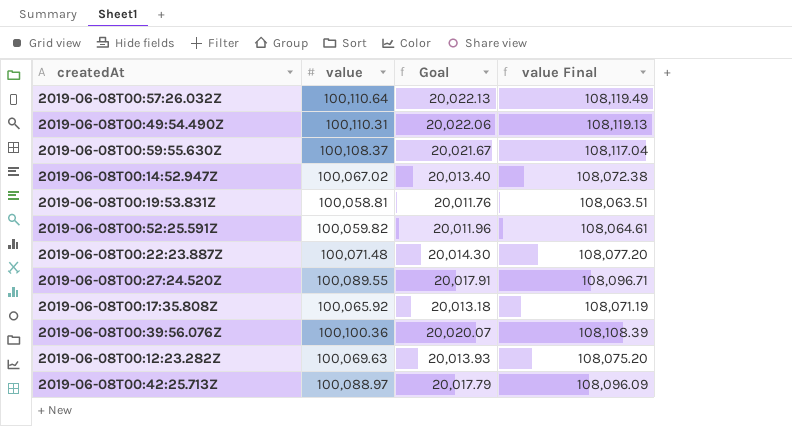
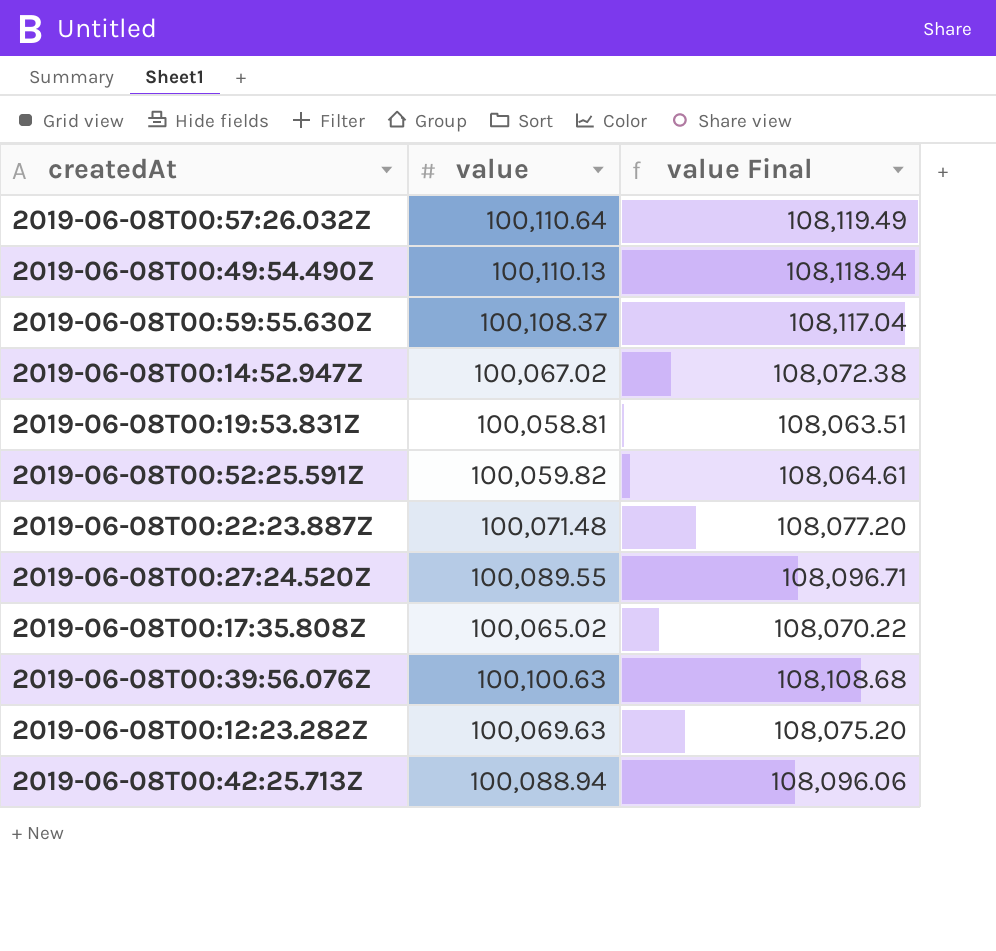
column Goal | formula: [value] * 0.2 -> none
2019-06-08T00:49:54.490Z | value: 100,110.31 -> 100,110.13
2019-06-08T00:49:54.490Z | value Final: 108,119.13 -> 108,118.94
2019-06-08T00:17:35.808Z | value: 100,065.92 -> 100,065.02
2019-06-08T00:17:35.808Z | value Final: 108,071.19 -> 108,070.22
2019-06-08T00:39:56.076Z | value: 100,100.36 -> 100,100.63
2019-06-08T00:39:56.076Z | value Final: 108,108.39 -> 108,108.68
2019-06-08T00:42:25.713Z | value: 100,088.97 -> 100,088.94
2019-06-08T00:42:25.713Z | value Final: 108,096.09 -> 108,096.06

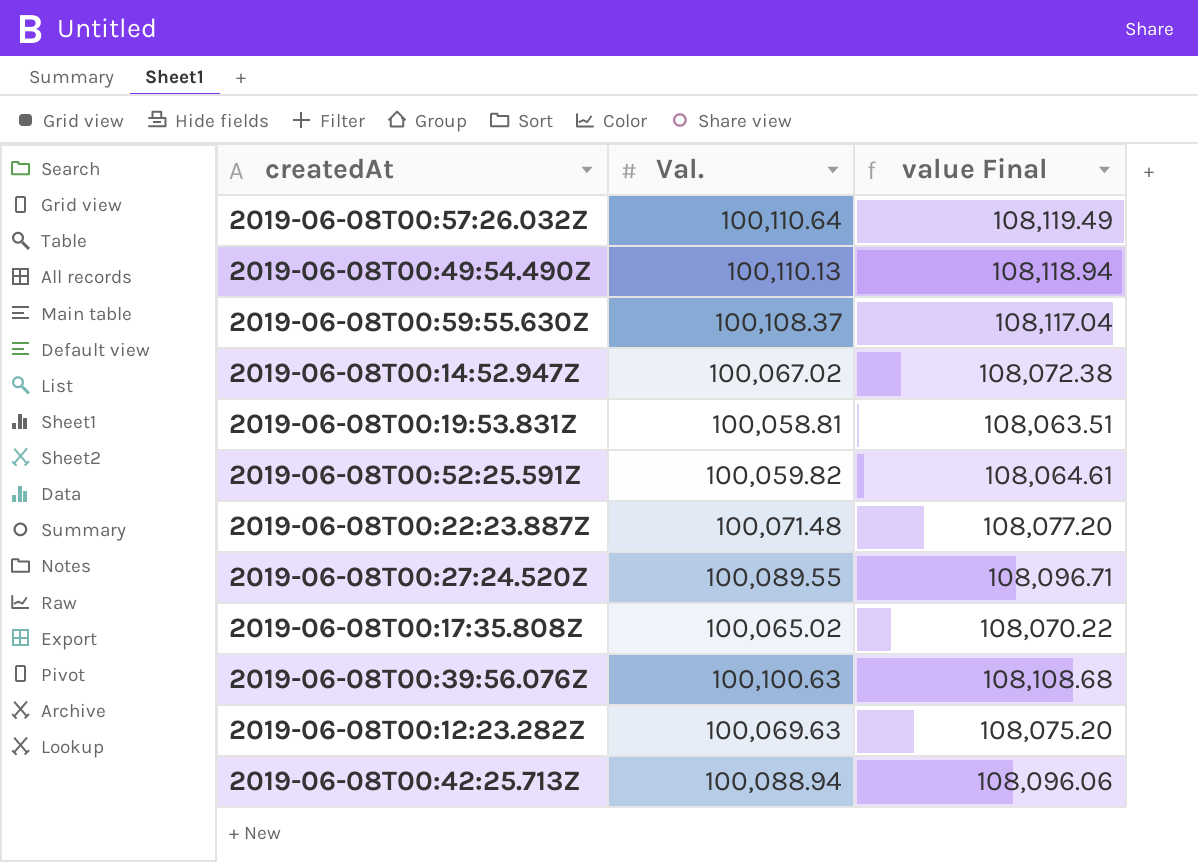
column name: value -> Val.

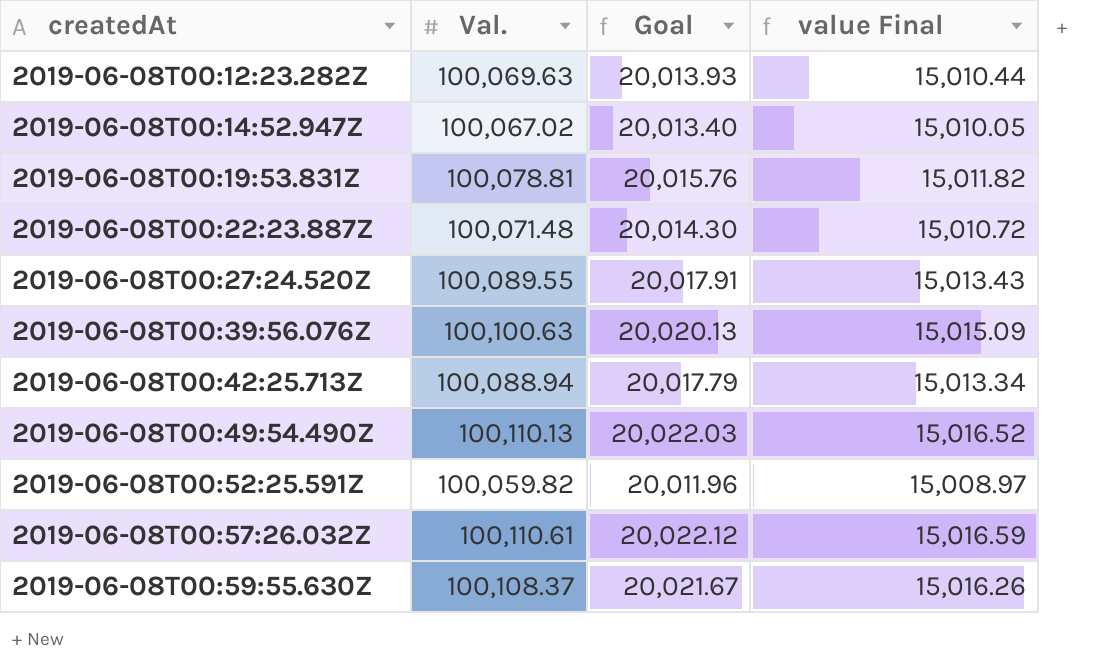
row order: none -> createdAt ascending
column Goal | formula: none -> [Val.] * 0.2
column value Final | formula: [Val.] * 1.08 -> [Val.] * 0.15
row 2019-06-08T00:17:35.808Z: 100,065.02 | 108,070.22 -> none
2019-06-08T00:19:53.831Z | Val.: 100,058.81 -> 100,078.81
2019-06-08T00:57:26.032Z | Val.: 100,110.64 -> 100,110.61

